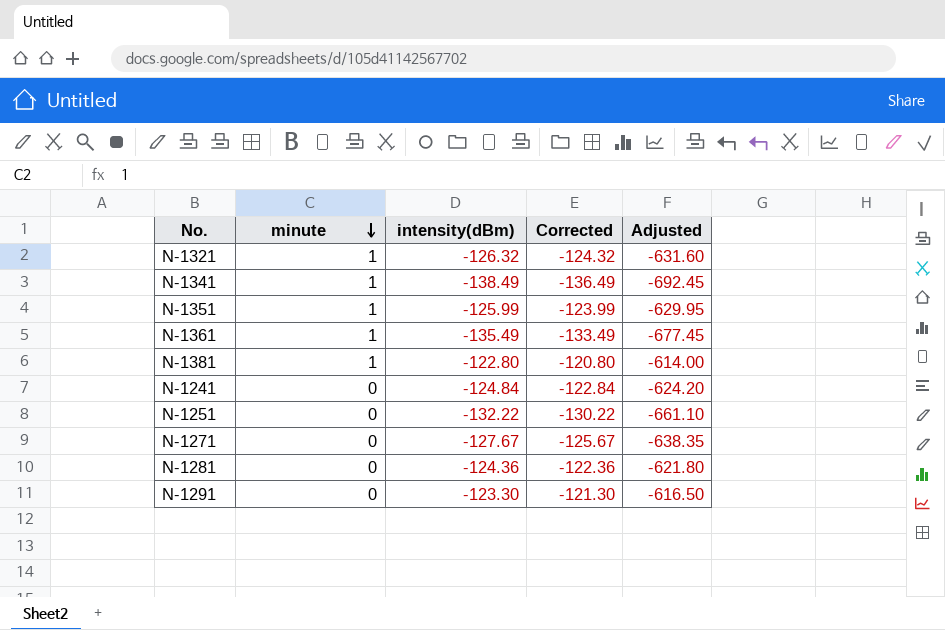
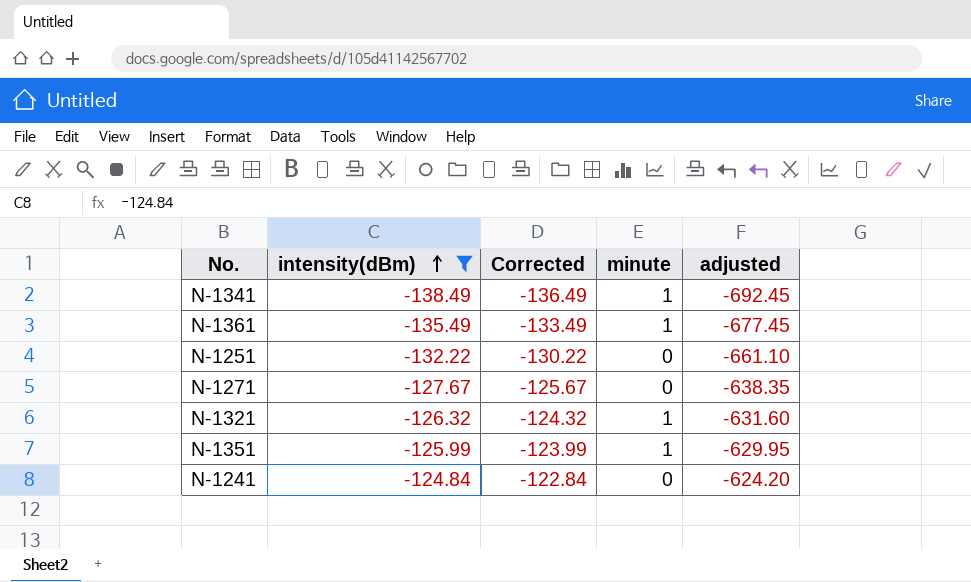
filter: none -> intensity(dBm) <= -124.84
row order: minute descending -> intensity(dBm) ascending
column minute | position: 2 -> 4
column name: Adjusted -> adjusted

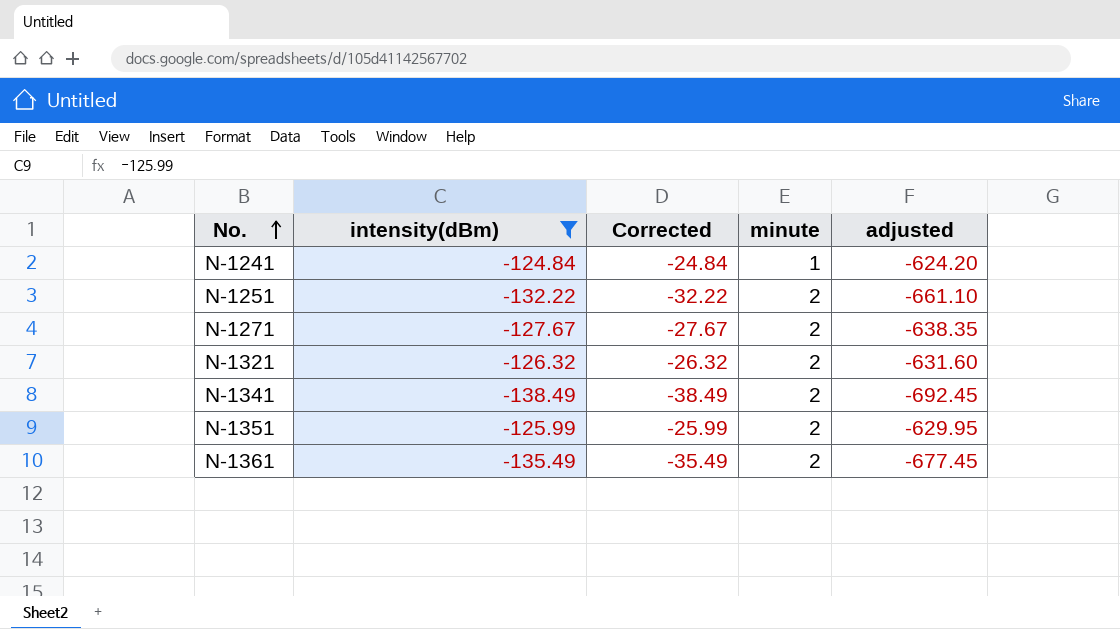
row order: intensity(dBm) ascending -> No. ascending
column Corrected | formula: [intensity(dBm)] + 2 -> [intensity(dBm)] + 100
N-1241 | minute: 0 -> 1
N-1251 | minute: 0 -> 2
N-1271 | minute: 0 -> 2
N-1321 | minute: 1 -> 2
N-1341 | minute: 1 -> 2
N-1351 | minute: 1 -> 2
N-1361 | minute: 1 -> 2

